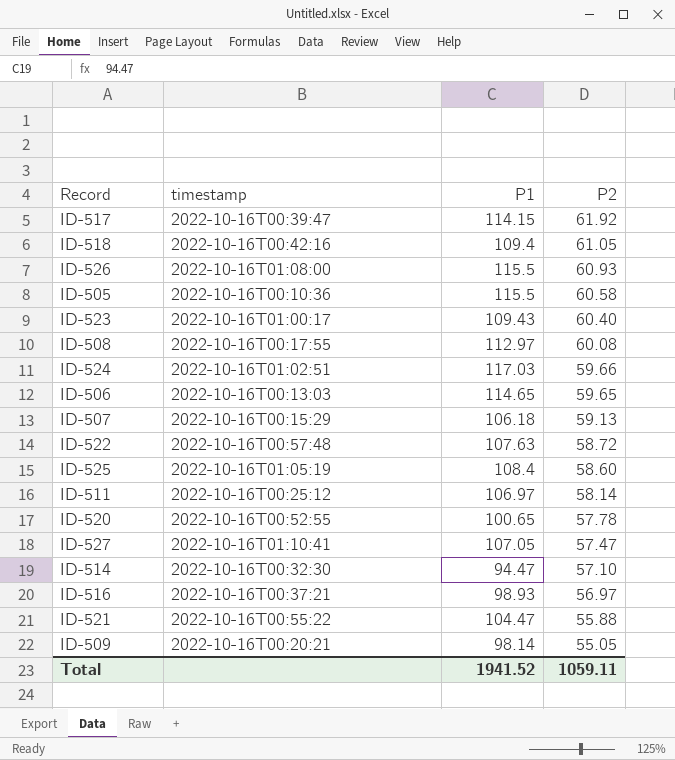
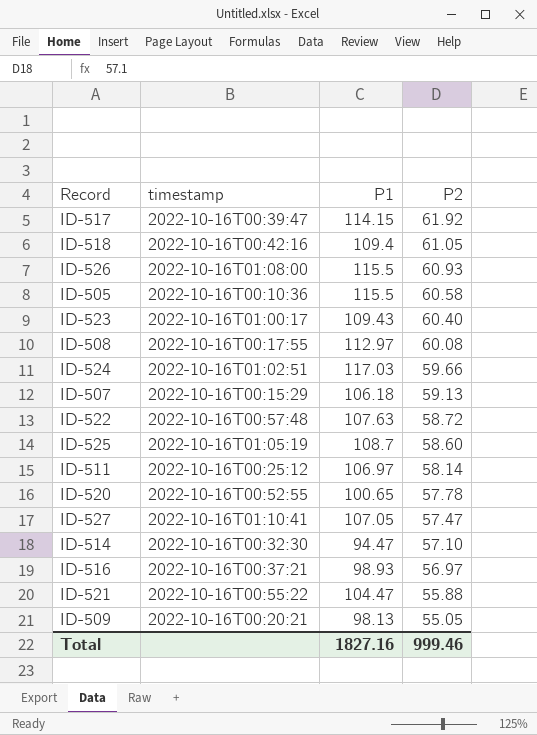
row ID-506: 2022-10-16T00:13:03 | 114.65 | 59.65 -> none
ID-525 | P1: 108.4 -> 108.7
ID-509 | P1: 98.14 -> 98.13
Total | P1: 1941.52 -> 1827.16
Total | P2: 1059.11 -> 999.46

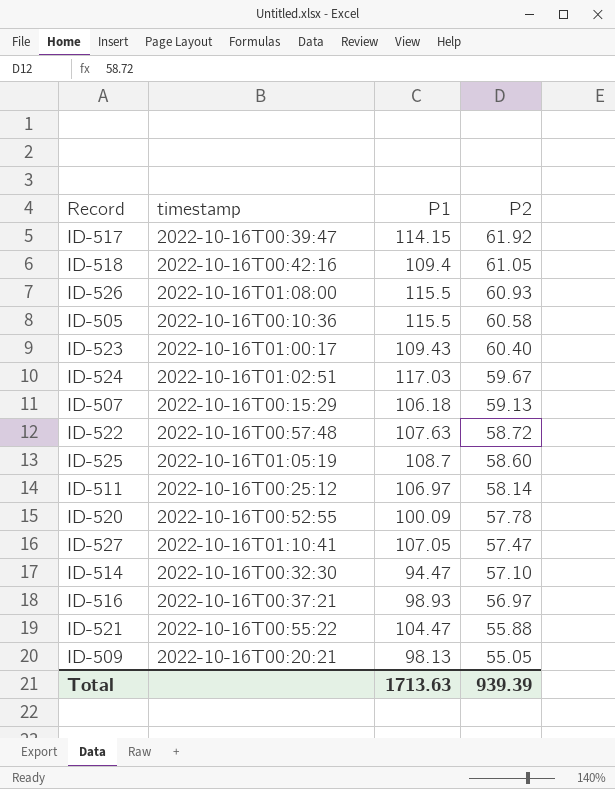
row ID-508: 2022-10-16T00:17:55 | 112.97 | 60.08 -> none
ID-524 | P2: 59.66 -> 59.67
ID-520 | P1: 100.65 -> 100.09
Total | P1: 1827.16 -> 1713.63
Total | P2: 999.46 -> 939.39

